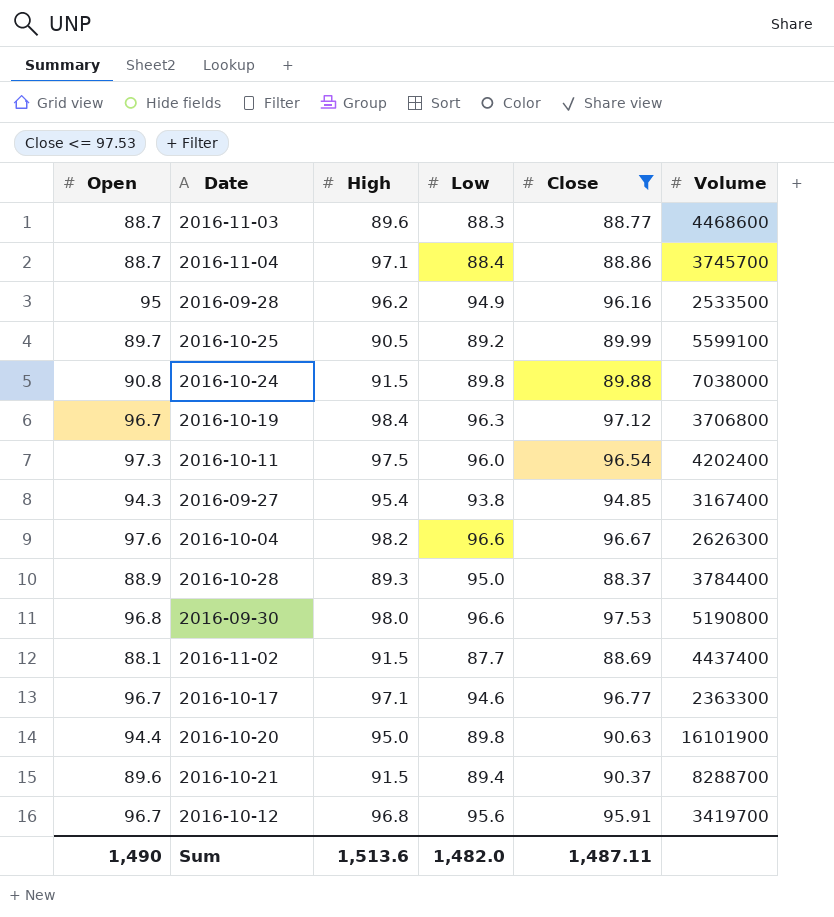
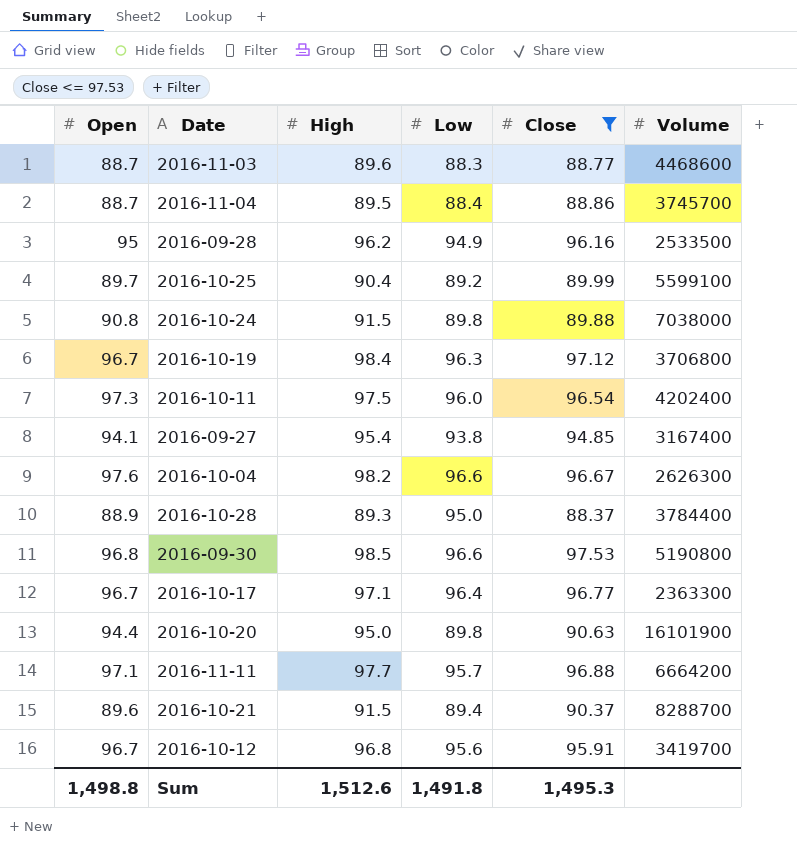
row 2016-11-02: 88.1 | 91.5 | 87.7 | 88.69 | 4437400 -> none
2016-11-04 | High: 97.1 -> 89.5
2016-10-25 | High: 90.5 -> 90.4
2016-09-27 | Open: 94.3 -> 94.1
2016-09-30 | High: 98.0 -> 98.5
2016-10-17 | Low: 94.6 -> 96.4
row 2016-11-11: none -> 97.1 | 97.7 | 95.7 | 96.88 | 6664200
Sum | Open: 1,490 -> 1,498.8
Sum | High: 1,513.6 -> 1,512.6
Sum | Low: 1,482.0 -> 1,491.8
Sum | Close: 1,487.11 -> 1,495.3

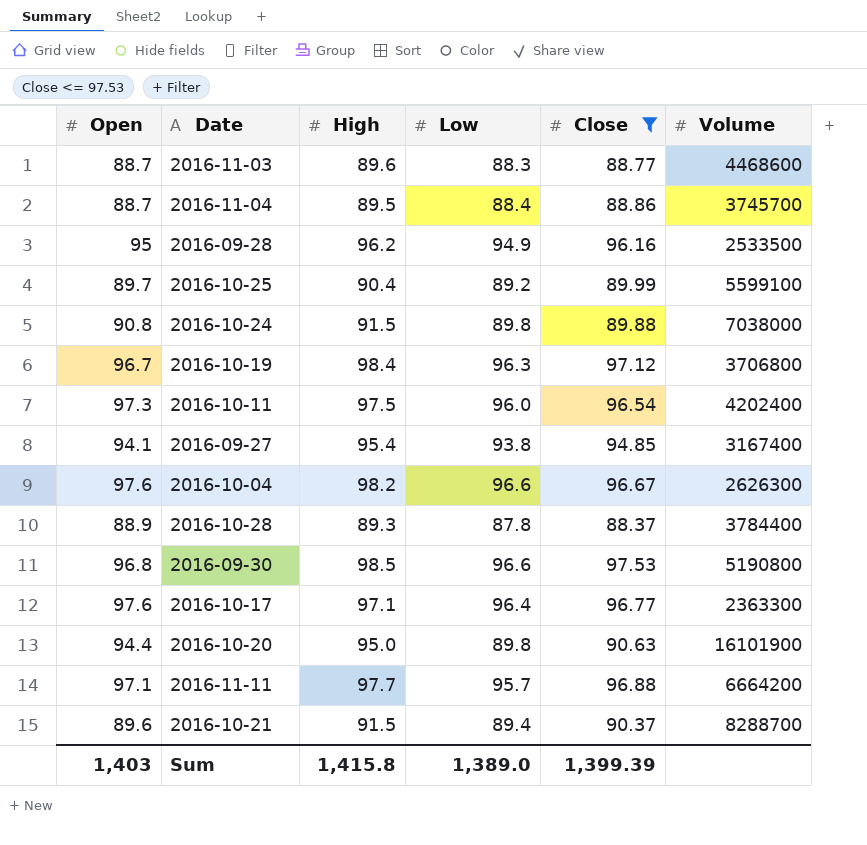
row 2016-10-12: 96.7 | 96.8 | 95.6 | 95.91 | 3419700 -> none
2016-10-28 | Low: 95.0 -> 87.8
2016-10-17 | Open: 96.7 -> 97.6
Sum | Open: 1,498.8 -> 1,403
Sum | High: 1,512.6 -> 1,415.8
Sum | Low: 1,491.8 -> 1,389.0
Sum | Close: 1,495.3 -> 1,399.39

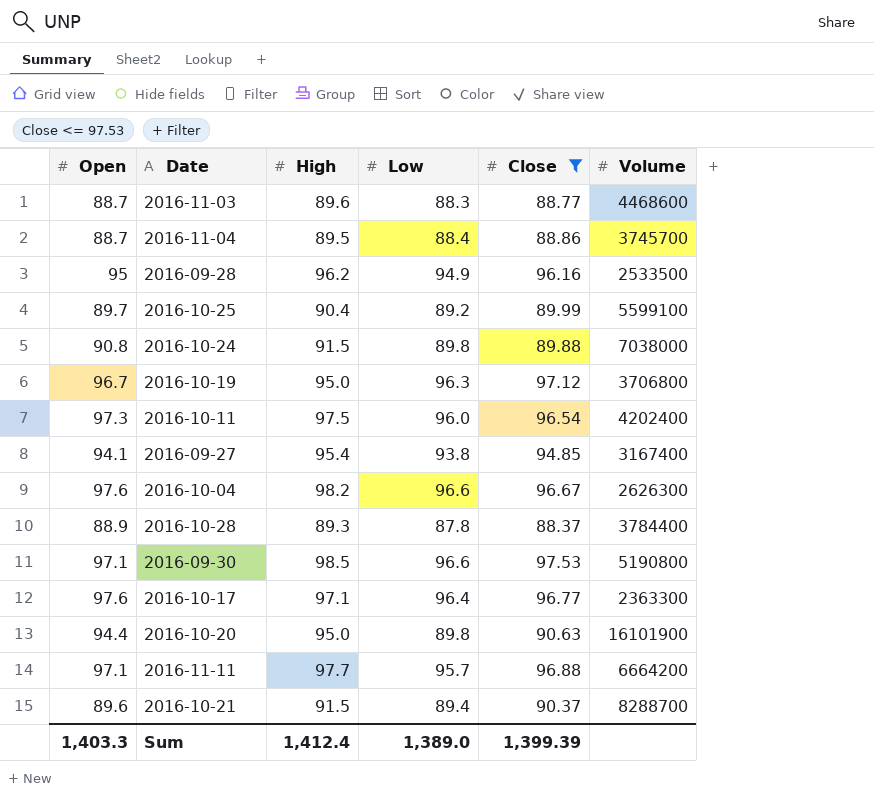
2016-10-19 | High: 98.4 -> 95.0
2016-09-30 | Open: 96.8 -> 97.1
Sum | Open: 1,403 -> 1,403.3
Sum | High: 1,415.8 -> 1,412.4

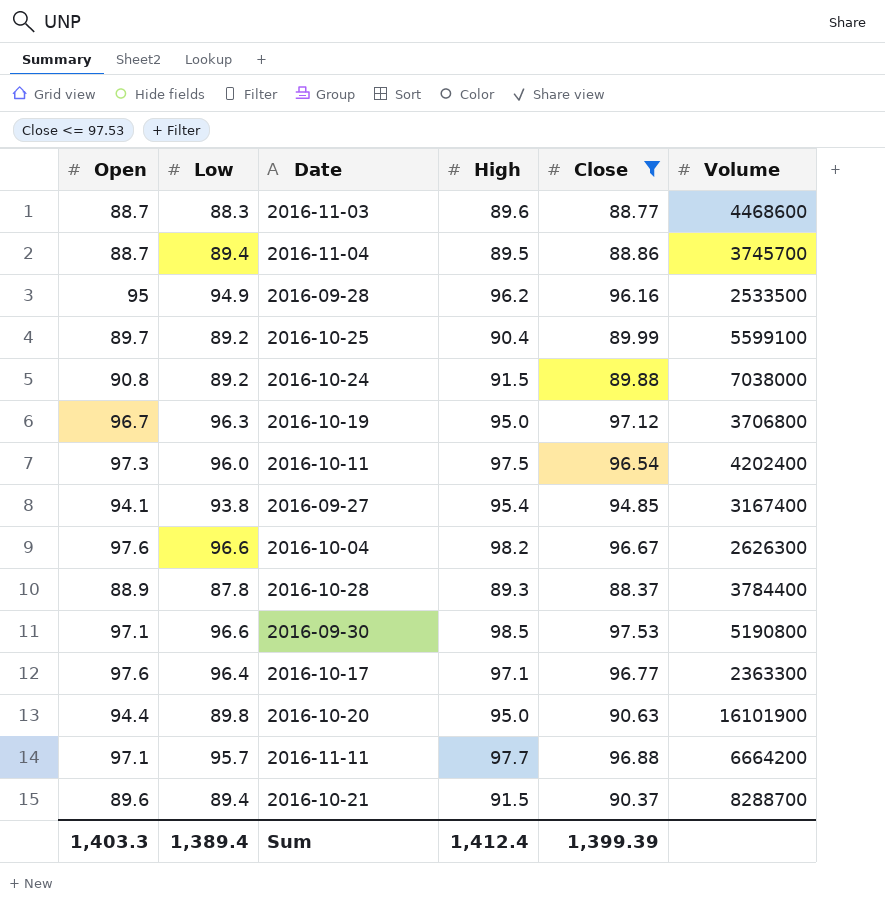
column Low | position: 4 -> 2
2016-11-04 | Low: 88.4 -> 89.4
2016-10-24 | Low: 89.8 -> 89.2
Sum | Low: 1,389.0 -> 1,389.4

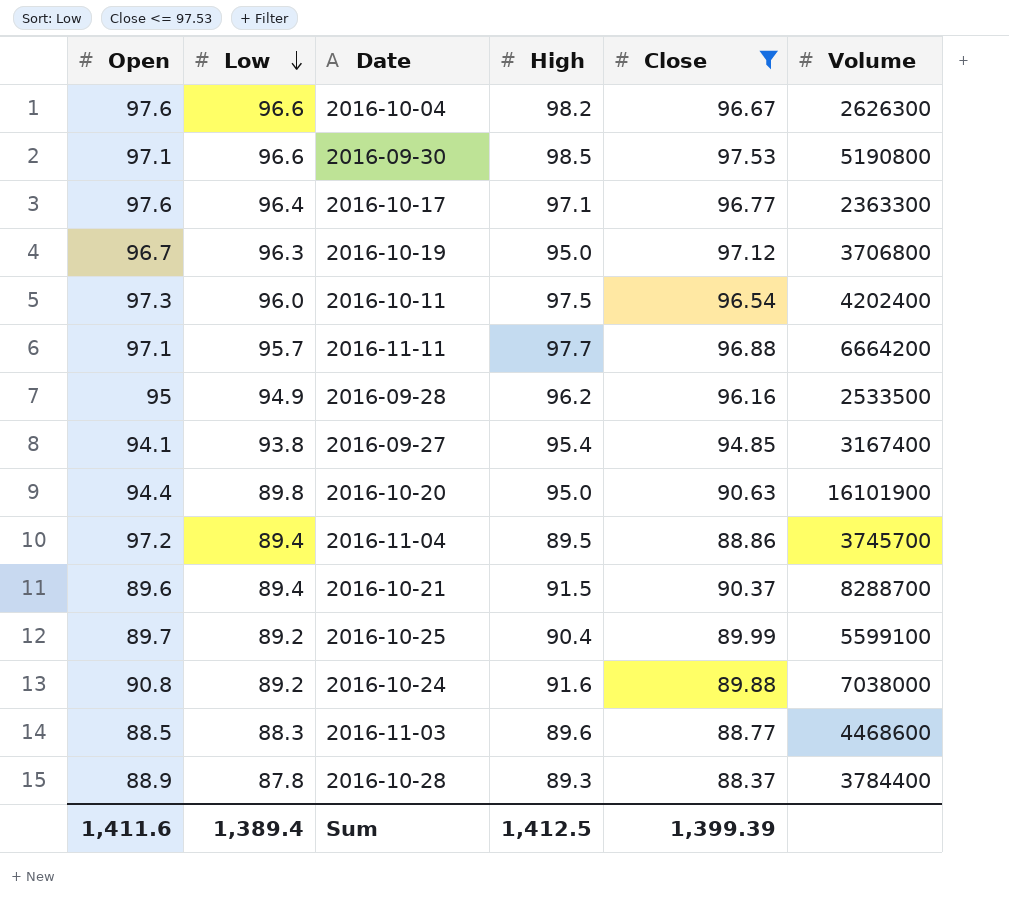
row order: none -> Low descending
2016-11-04 | Open: 88.7 -> 97.2
2016-10-24 | High: 91.5 -> 91.6
2016-11-03 | Open: 88.7 -> 88.5
Sum | Open: 1,403.3 -> 1,411.6
Sum | High: 1,412.4 -> 1,412.5

